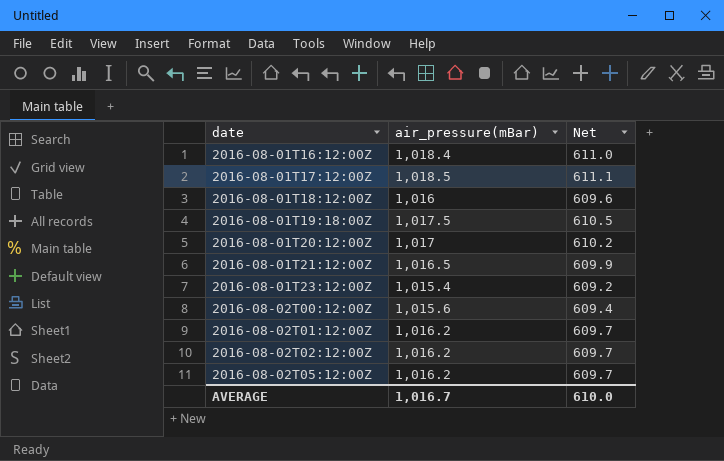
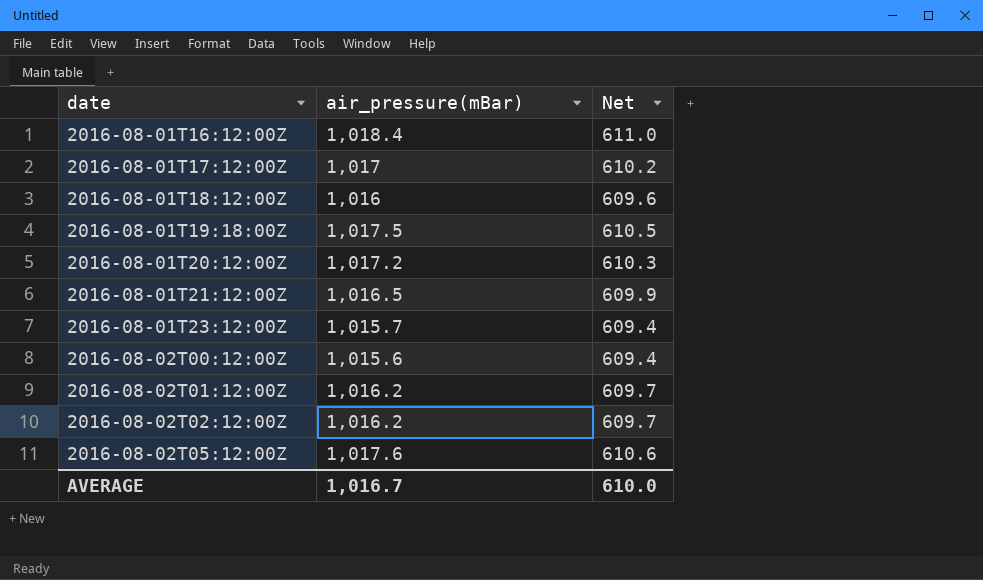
2016-08-01T17:12:00Z | air_pressure(mBar): 1,018.5 -> 1,017
2016-08-01T17:12:00Z | Net: 611.1 -> 610.2
2016-08-01T20:12:00Z | air_pressure(mBar): 1,017 -> 1,017.2
2016-08-01T20:12:00Z | Net: 610.2 -> 610.3
2016-08-01T23:12:00Z | air_pressure(mBar): 1,015.4 -> 1,015.7
2016-08-01T23:12:00Z | Net: 609.2 -> 609.4
2016-08-02T05:12:00Z | air_pressure(mBar): 1,016.2 -> 1,017.6
2016-08-02T05:12:00Z | Net: 609.7 -> 610.6

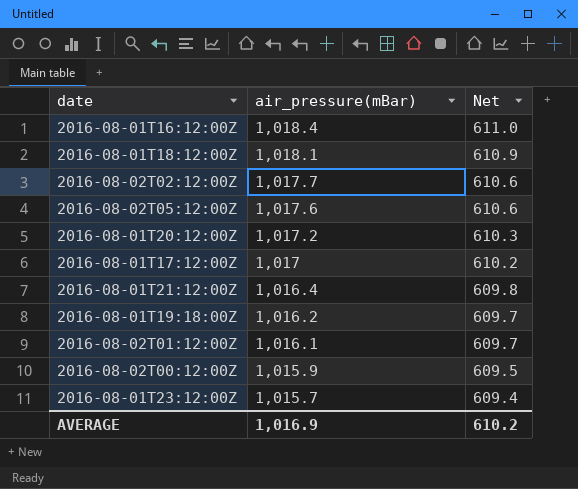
row order: date ascending -> air_pressure(mBar) descending
2016-08-01T18:12:00Z | air_pressure(mBar): 1,016 -> 1,018.1
2016-08-01T18:12:00Z | Net: 609.6 -> 610.9
2016-08-02T02:12:00Z | air_pressure(mBar): 1,016.2 -> 1,017.7
2016-08-02T02:12:00Z | Net: 609.7 -> 610.6
2016-08-01T21:12:00Z | air_pressure(mBar): 1,016.5 -> 1,016.4
2016-08-01T21:12:00Z | Net: 609.9 -> 609.8
2016-08-01T19:18:00Z | air_pressure(mBar): 1,017.5 -> 1,016.2
2016-08-01T19:18:00Z | Net: 610.5 -> 609.7
2016-08-02T01:12:00Z | air_pressure(mBar): 1,016.2 -> 1,016.1
2016-08-02T00:12:00Z | air_pressure(mBar): 1,015.6 -> 1,015.9
2016-08-02T00:12:00Z | Net: 609.4 -> 609.5
AVERAGE | air_pressure(mBar): 1,016.7 -> 1,016.9
AVERAGE | Net: 610.0 -> 610.2

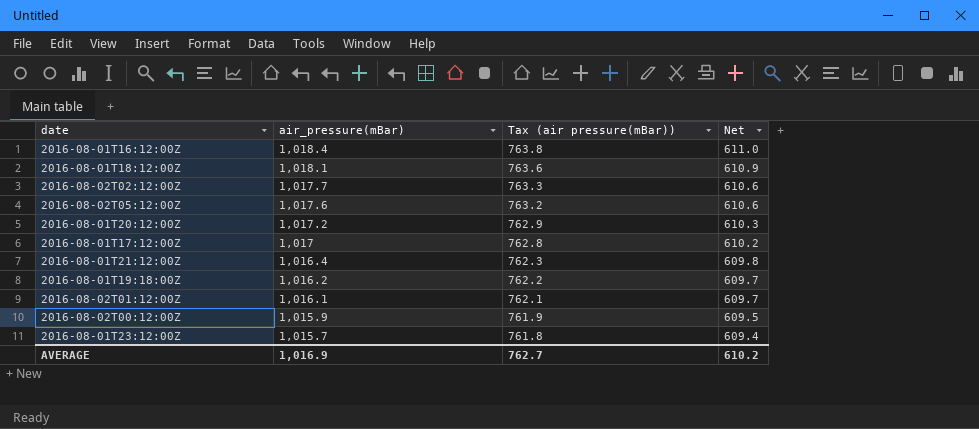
column Tax (air pressure(mBar)) | formula: none -> [air_pressure(mBar)] * 0.75

